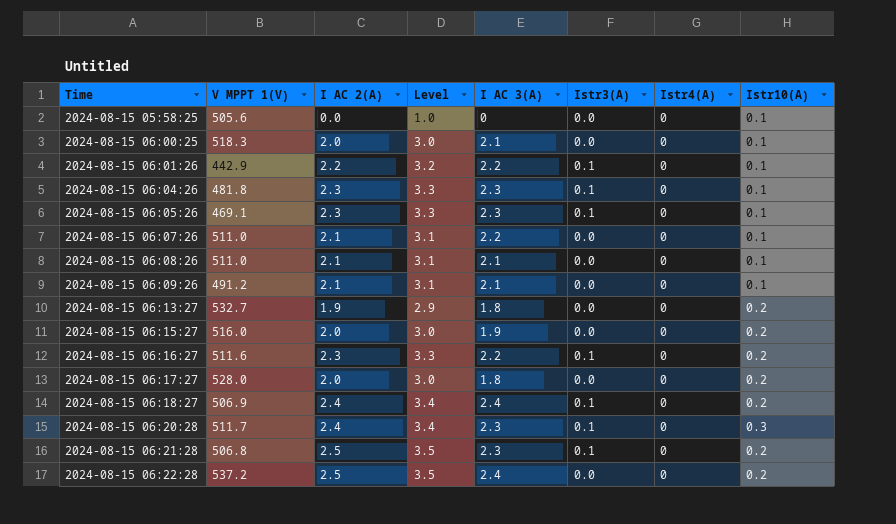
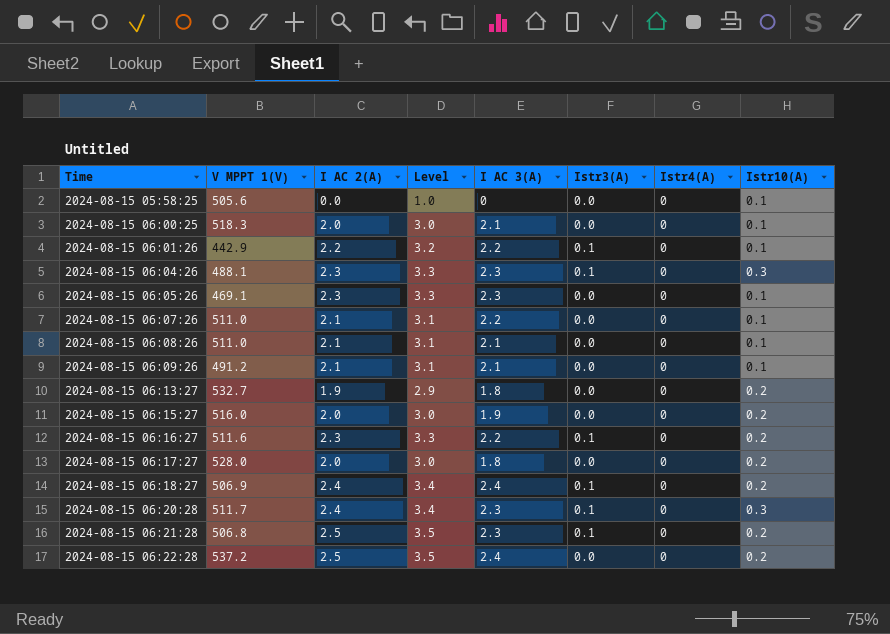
2024-08-15 06:04:26 | V MPPT 1(V): 481.8 -> 488.1
2024-08-15 06:04:26 | Istr10(A): 0.1 -> 0.3
2024-08-15 06:05:26 | Istr3(A): 0.1 -> 0.0

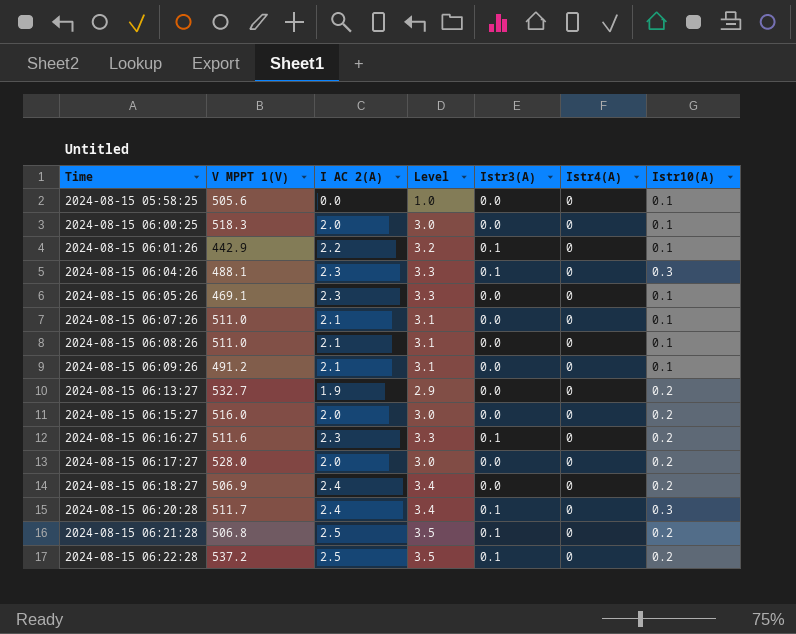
column I AC 3(A) | position: 5 -> none
2024-08-15 06:18:27 | Istr3(A): 0.1 -> 0.0
2024-08-15 06:22:28 | Istr3(A): 0.0 -> 0.1

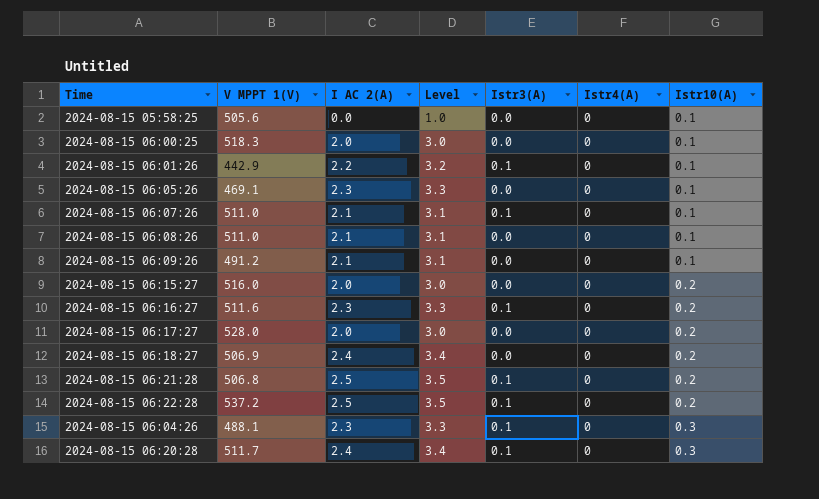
row order: Time ascending -> Istr10(A) ascending
row 2024-08-15 06:13:27: 532.7 | 1.9 | 2.9 | 0.0 | 0 | 0.2 -> none
2024-08-15 06:07:26 | Istr3(A): 0.0 -> 0.1

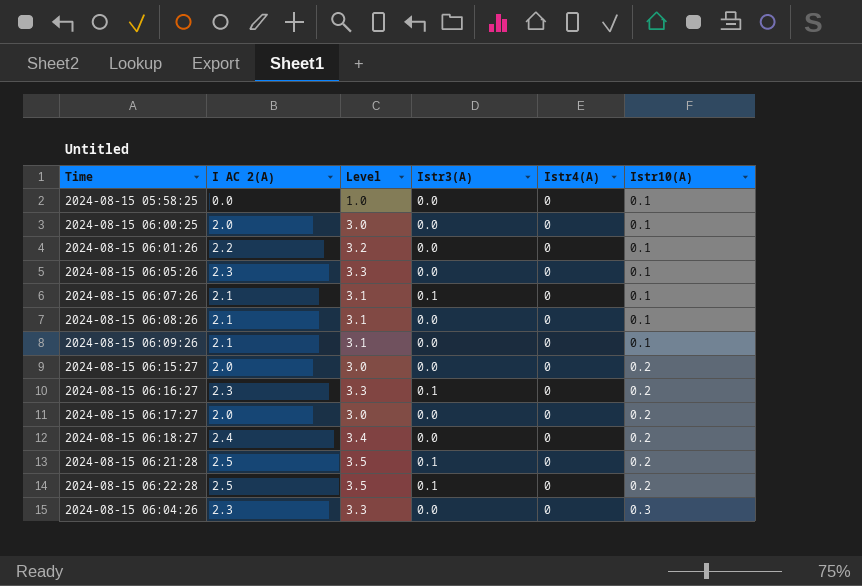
column V MPPT 1(V) | position: 2 -> none
row 2024-08-15 06:20:28: 511.7 | 2.4 | 3.4 | 0.1 | 0 | 0.3 -> none
2024-08-15 06:01:26 | Istr3(A): 0.1 -> 0.0
2024-08-15 06:04:26 | Istr3(A): 0.1 -> 0.0

